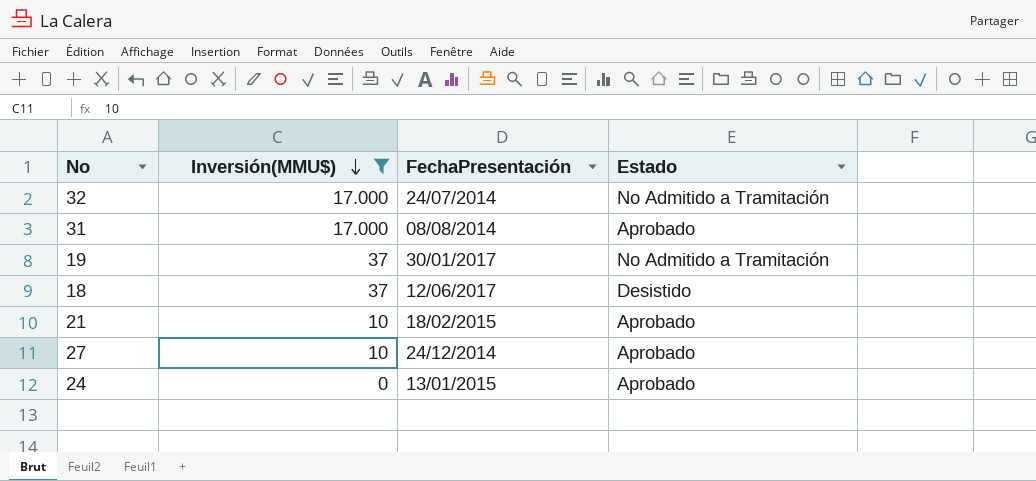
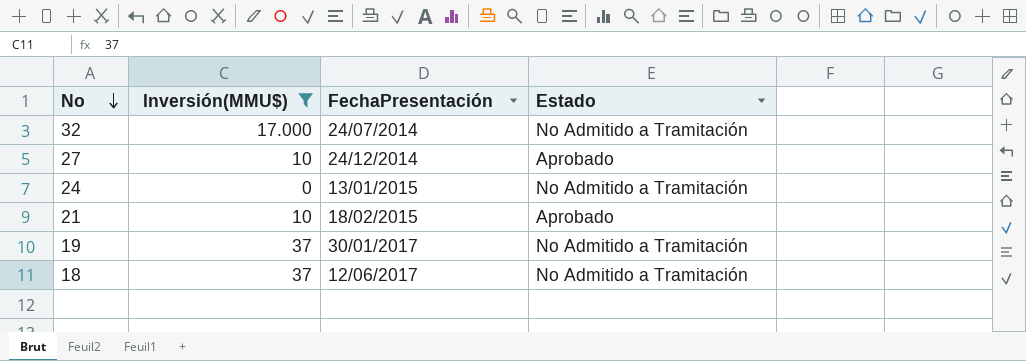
row order: Inversión(MMU$) descending -> No descending
row 31: 17.000 | 08/08/2014 | Aprobado -> none
24 | Estado: Aprobado -> No Admitido a Tramitación
18 | Estado: Desistido -> No Admitido a Tramitación

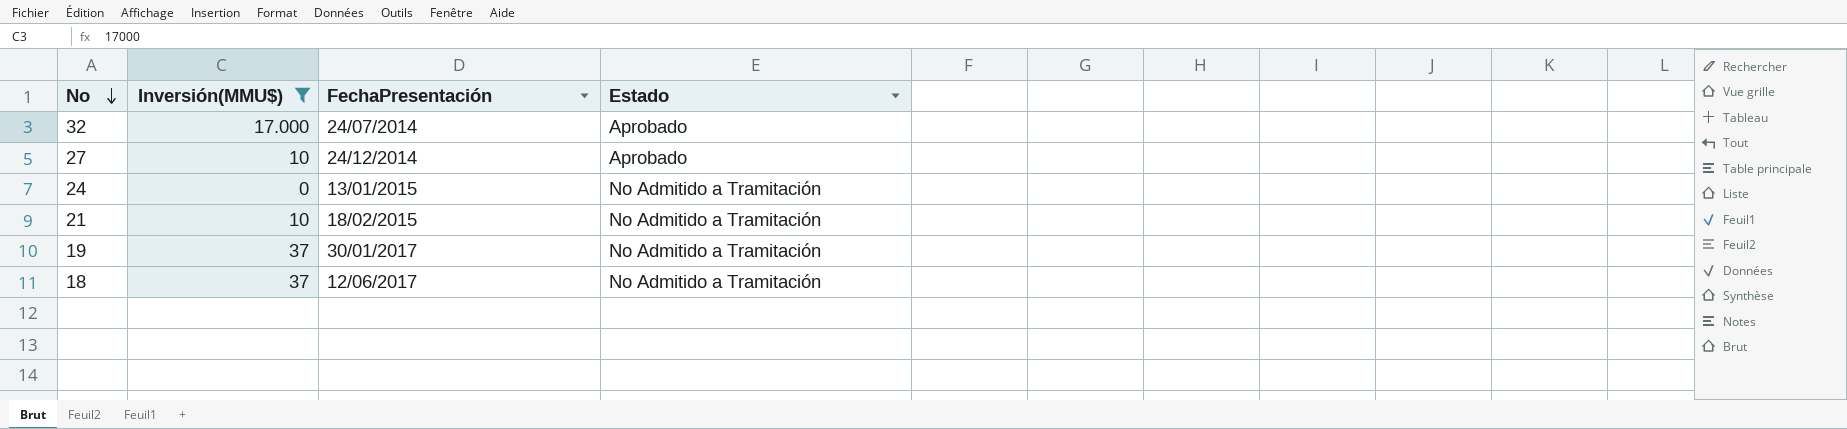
32 | Estado: No Admitido a Tramitación -> Aprobado
21 | Estado: Aprobado -> No Admitido a Tramitación

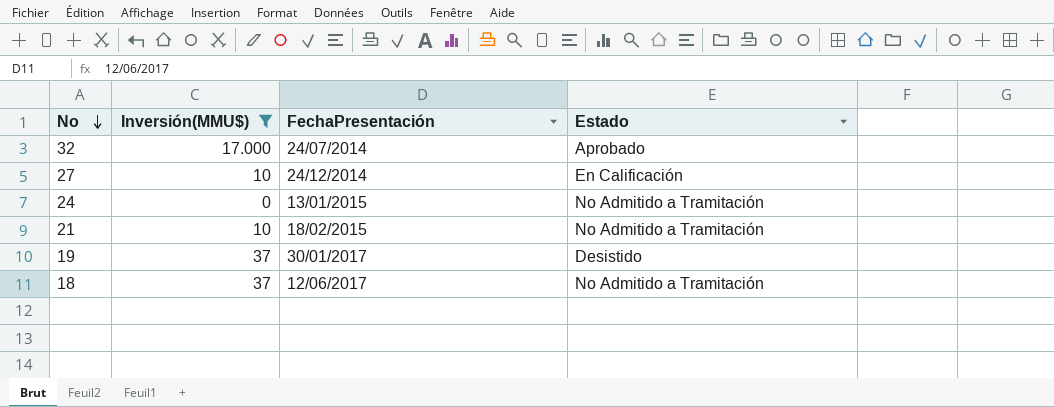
27 | Estado: Aprobado -> En Calificación
19 | Estado: No Admitido a Tramitación -> Desistido

